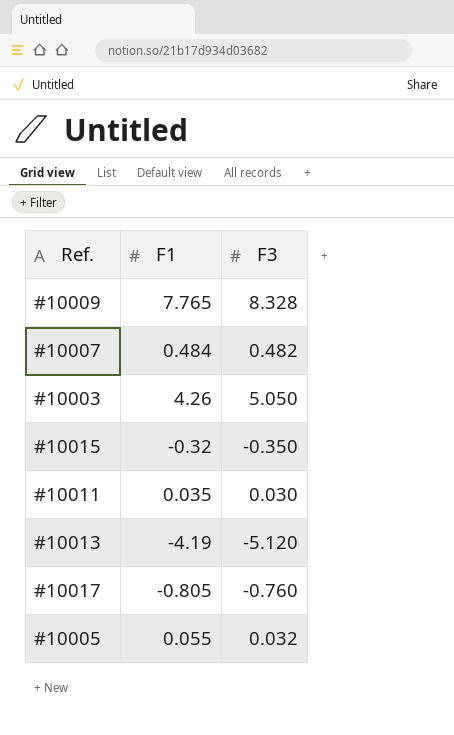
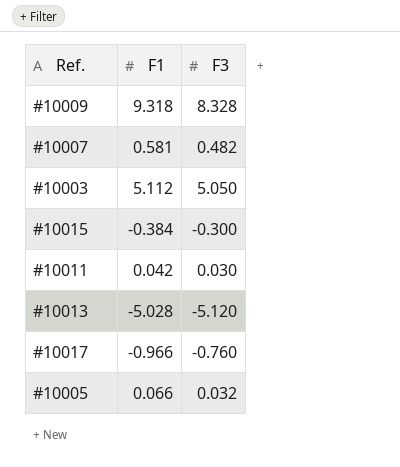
#10009 | F1: 7.765 -> 9.318
#10007 | F1: 0.484 -> 0.581
#10003 | F1: 4.26 -> 5.112
#10015 | F1: -0.32 -> -0.384
#10015 | F3: -0.350 -> -0.300
#10011 | F1: 0.035 -> 0.042
#10013 | F1: -4.19 -> -5.028
#10017 | F1: -0.805 -> -0.966
#10005 | F1: 0.055 -> 0.066

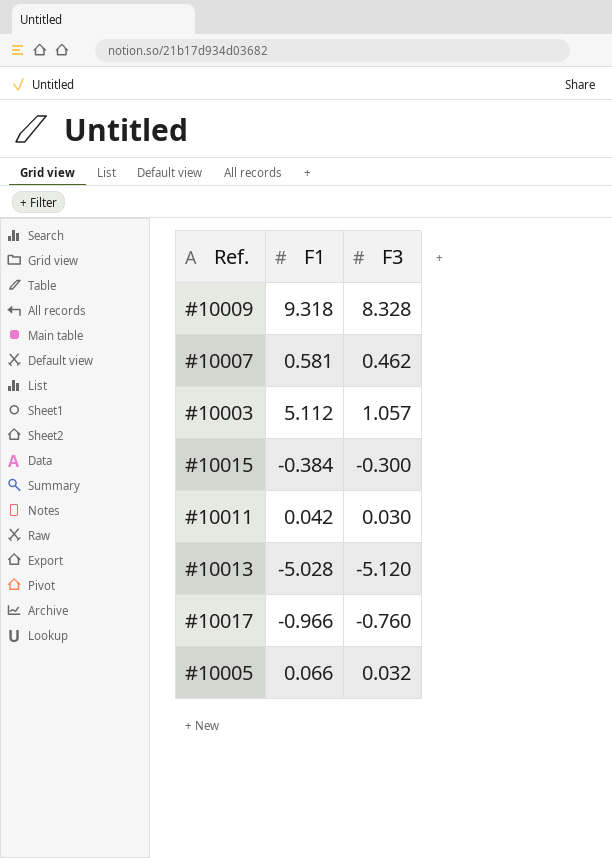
#10007 | F3: 0.482 -> 0.462
#10003 | F3: 5.050 -> 1.057

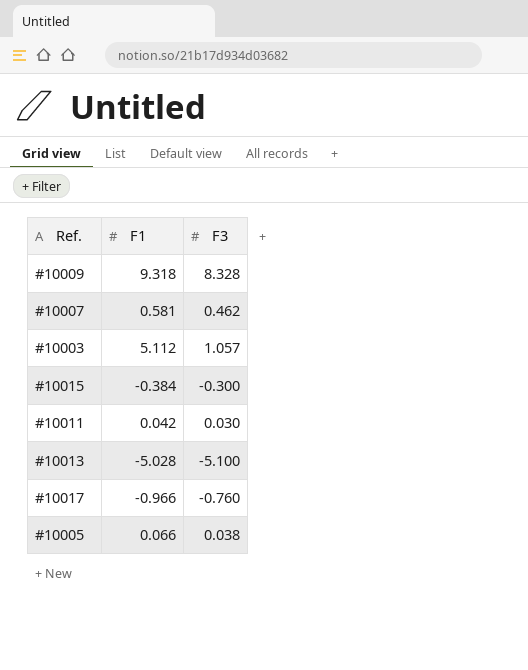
#10013 | F3: -5.120 -> -5.100
#10005 | F3: 0.032 -> 0.038

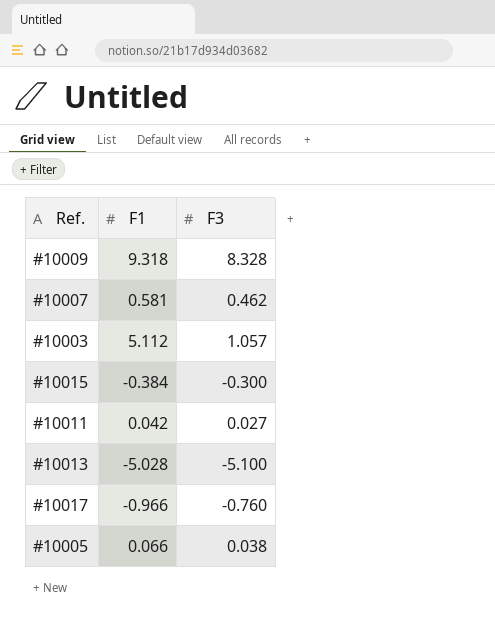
#10011 | F3: 0.030 -> 0.027

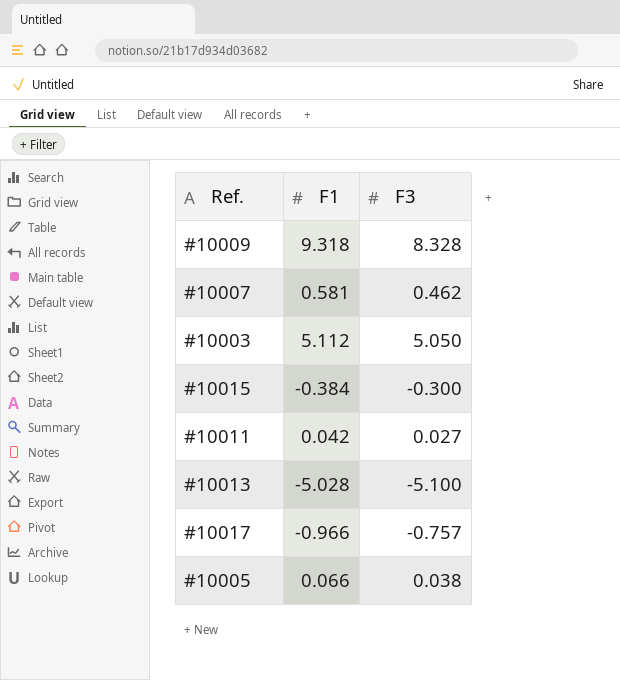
#10003 | F3: 1.057 -> 5.050
#10017 | F3: -0.760 -> -0.757

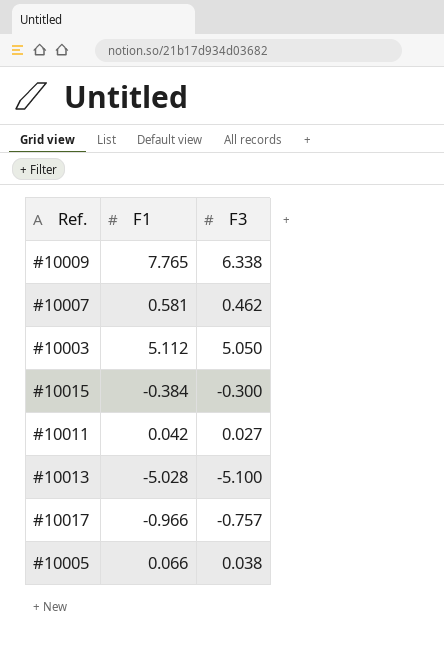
#10009 | F1: 9.318 -> 7.765
#10009 | F3: 8.328 -> 6.338

